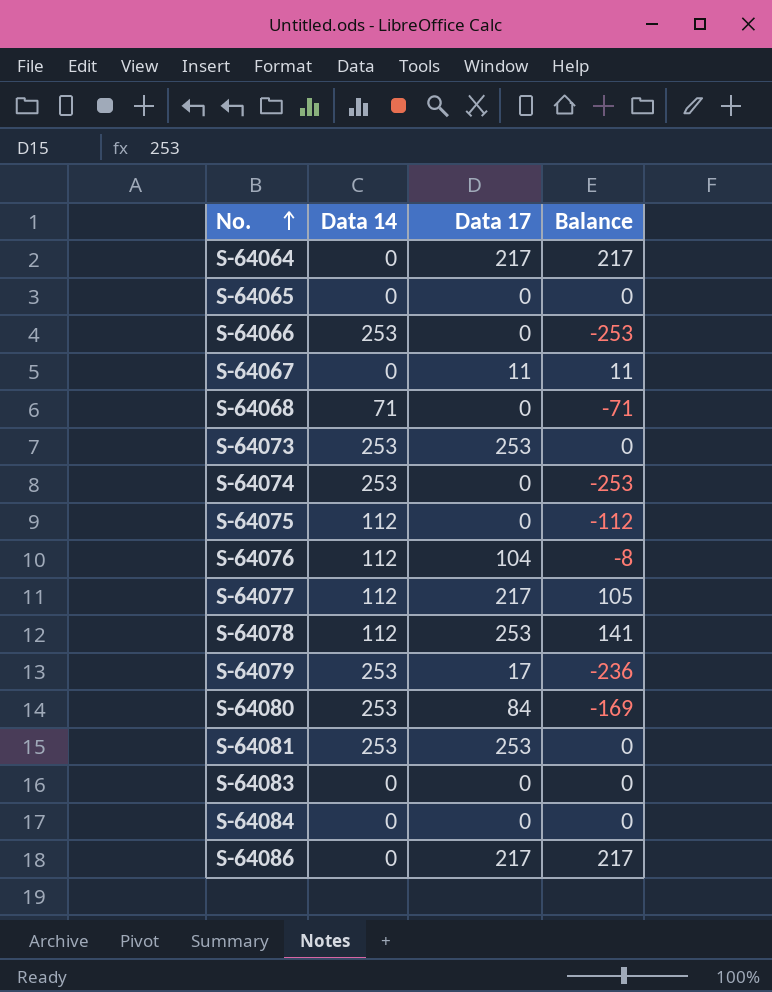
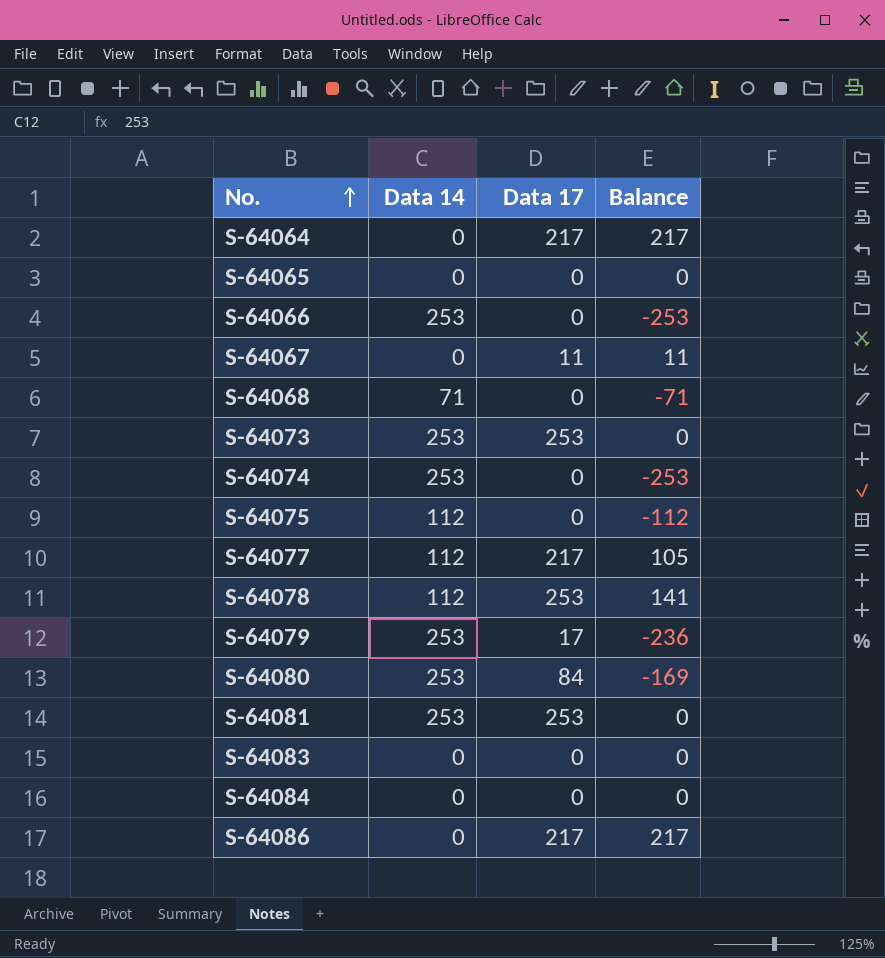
row S-64076: 112 | 104 | -8 -> none

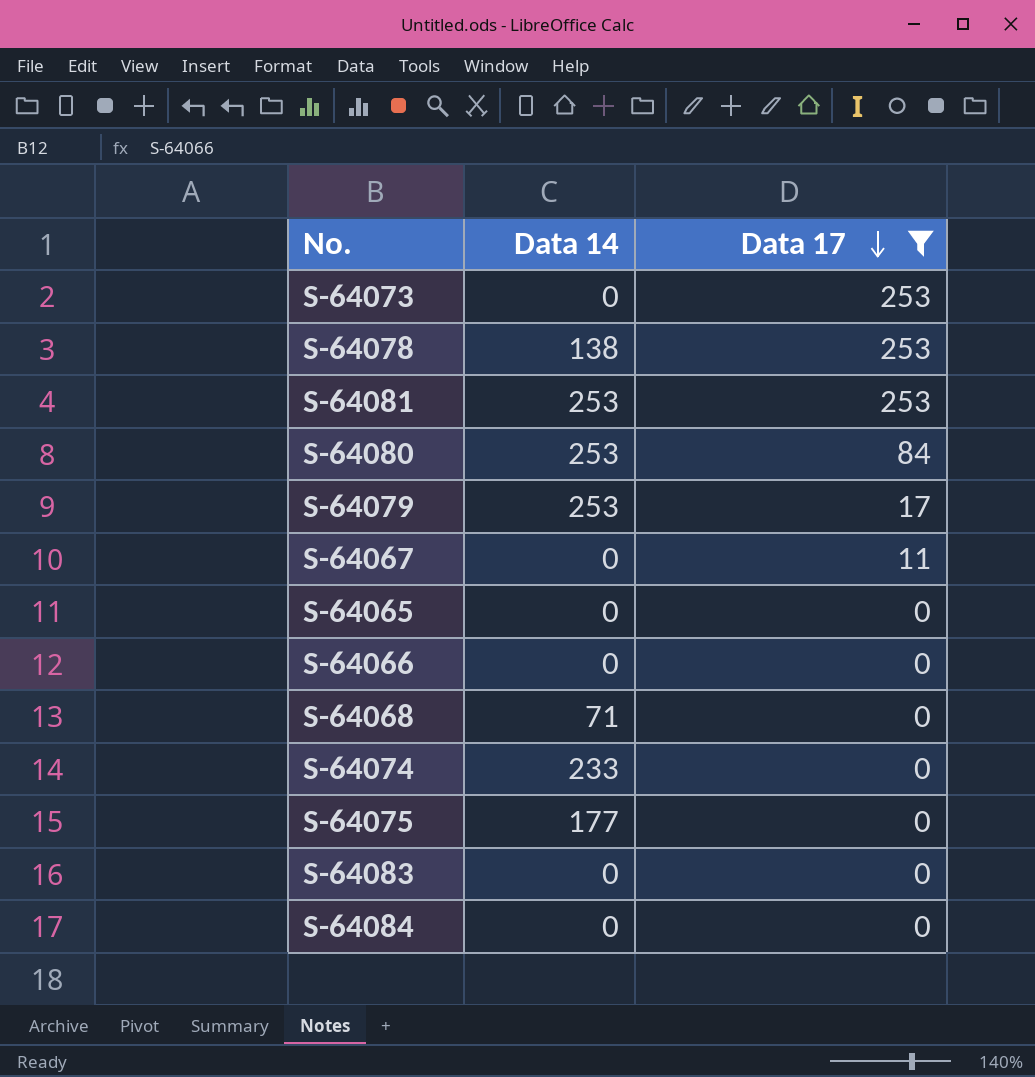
filter: none -> Data 17 != 217
row order: No. ascending -> Data 17 descending
column Balance | formula: [Data 17] - [Data 14] -> none
S-64073 | Data 14: 253 -> 0
S-64078 | Data 14: 112 -> 138
S-64066 | Data 14: 253 -> 0
S-64074 | Data 14: 253 -> 233
S-64075 | Data 14: 112 -> 177

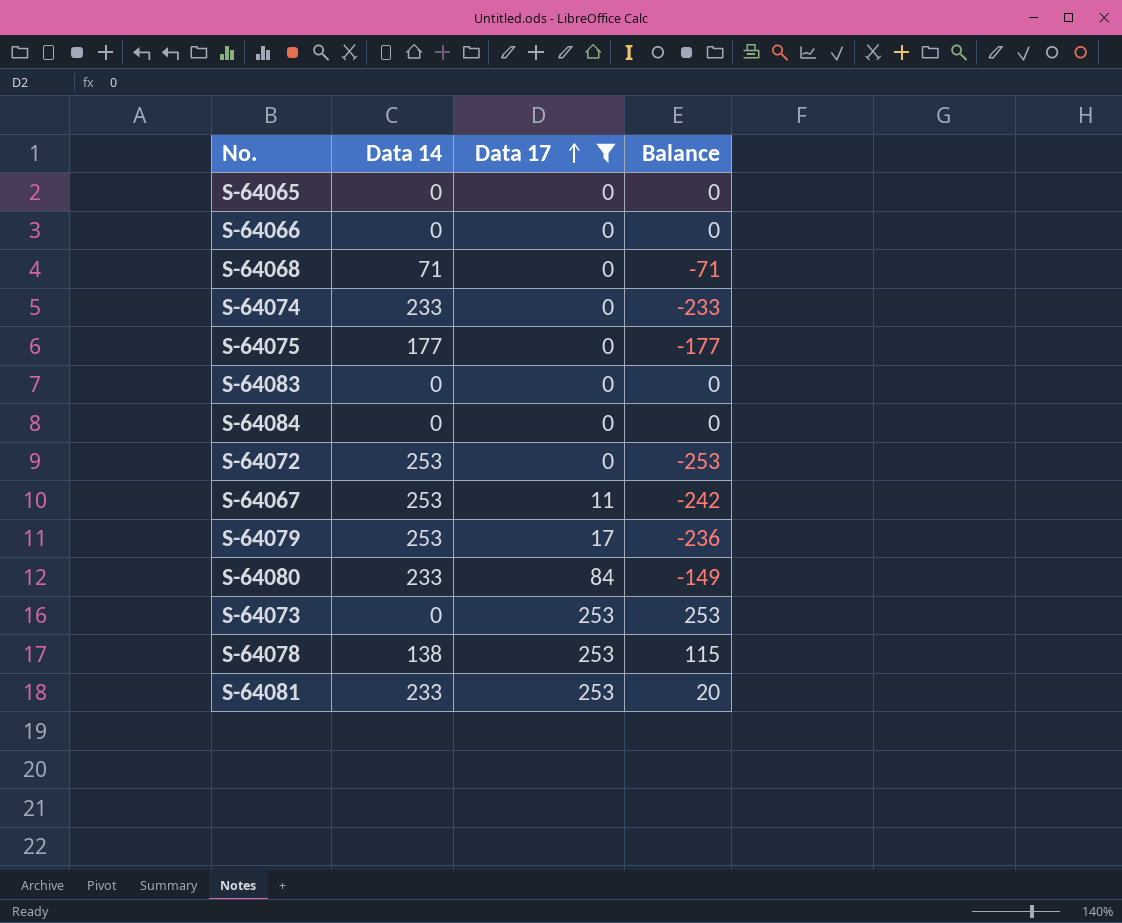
row order: Data 17 descending -> Data 17 ascending
column Balance | formula: none -> [Data 17] - [Data 14]
row S-64072: none -> 253 | 0 | -253
S-64067 | Data 14: 0 -> 253
S-64080 | Data 14: 253 -> 233
S-64081 | Data 14: 253 -> 233

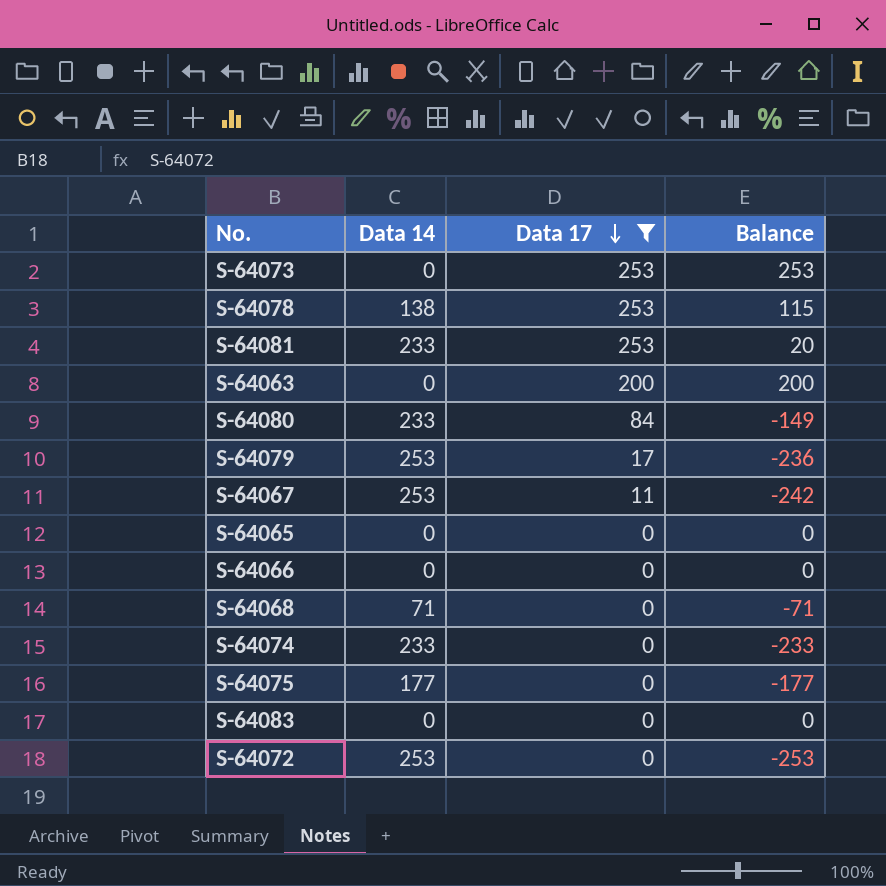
row order: Data 17 ascending -> Data 17 descending
row S-64084: 0 | 0 | 0 -> none
row S-64063: none -> 0 | 200 | 200

